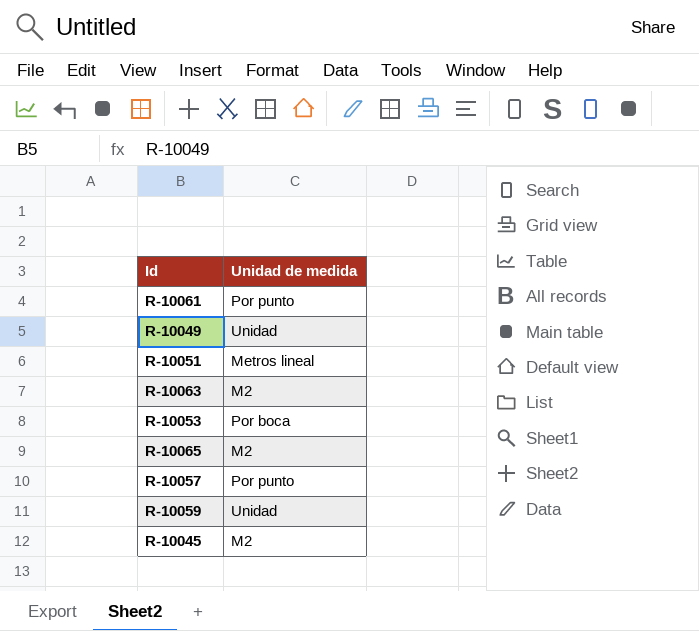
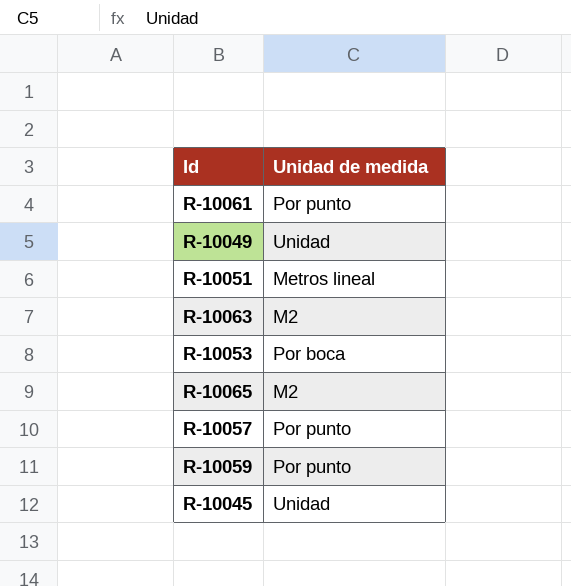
R-10059 | Unidad de medida: Unidad -> Por punto
R-10045 | Unidad de medida: M2 -> Unidad

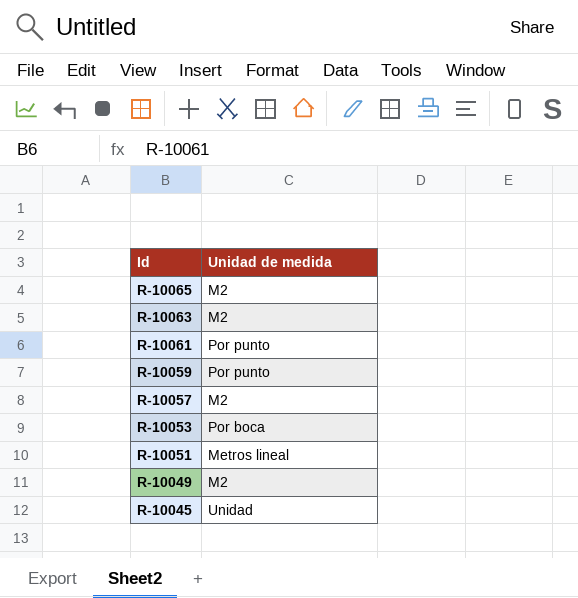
row order: none -> Id descending
R-10057 | Unidad de medida: Por punto -> M2
R-10049 | Unidad de medida: Unidad -> M2

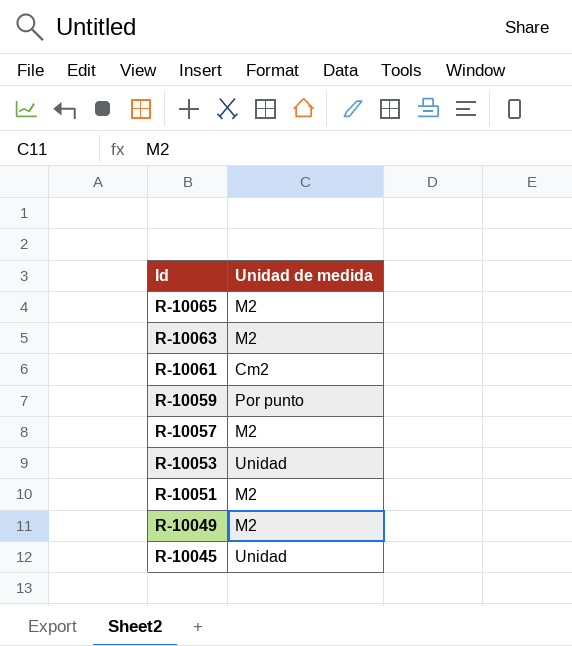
R-10061 | Unidad de medida: Por punto -> Cm2
R-10053 | Unidad de medida: Por boca -> Unidad
R-10051 | Unidad de medida: Metros lineal -> M2

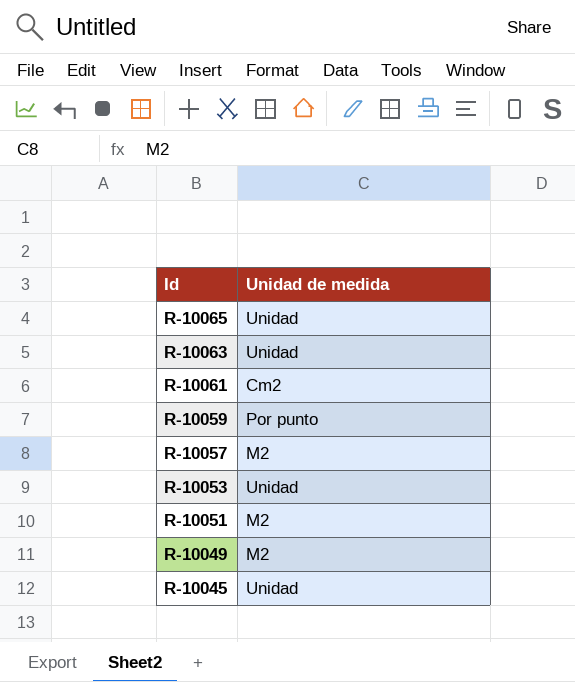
R-10065 | Unidad de medida: M2 -> Unidad
R-10063 | Unidad de medida: M2 -> Unidad

